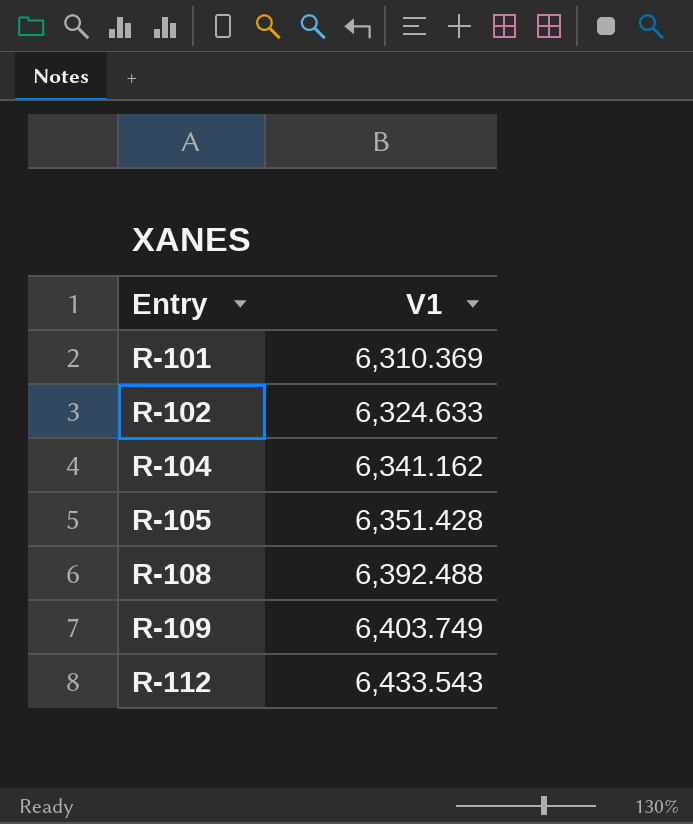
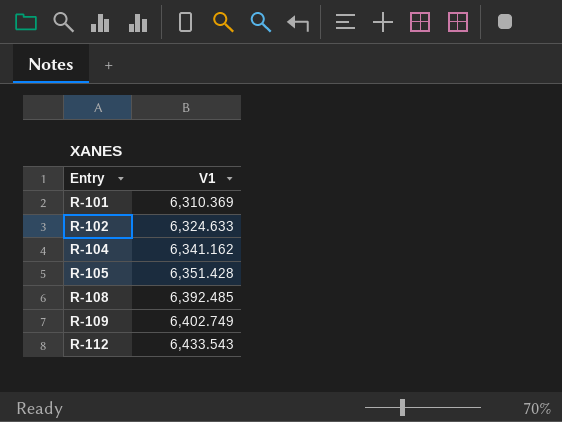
R-108 | V1: 6,392.488 -> 6,392.485
R-109 | V1: 6,403.749 -> 6,402.749

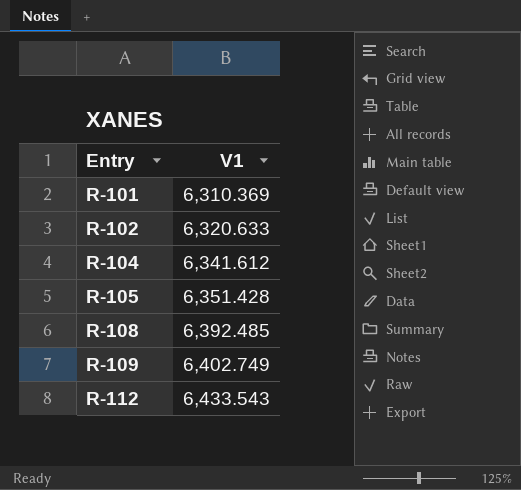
R-102 | V1: 6,324.633 -> 6,320.633
R-104 | V1: 6,341.162 -> 6,341.612

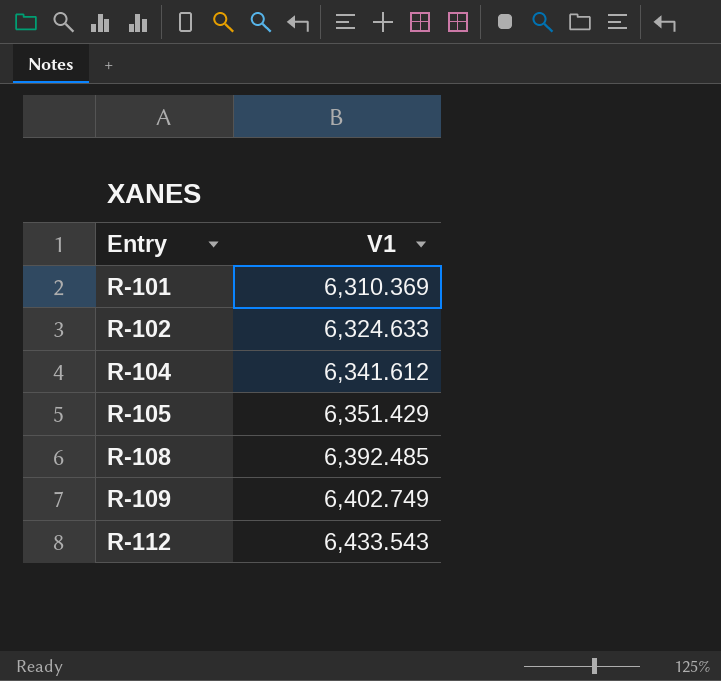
R-102 | V1: 6,320.633 -> 6,324.633
R-105 | V1: 6,351.428 -> 6,351.429

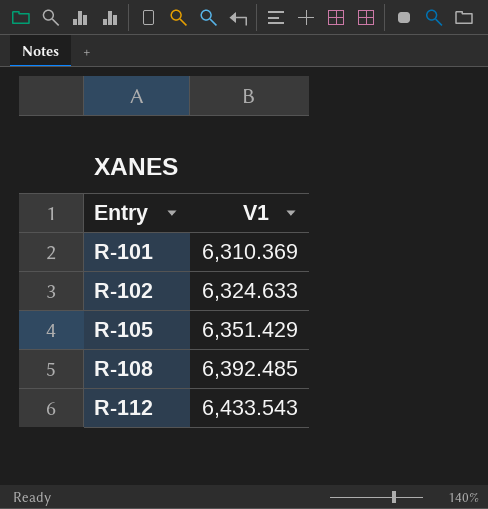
row R-104: 6,341.612 -> none
row R-109: 6,402.749 -> none

